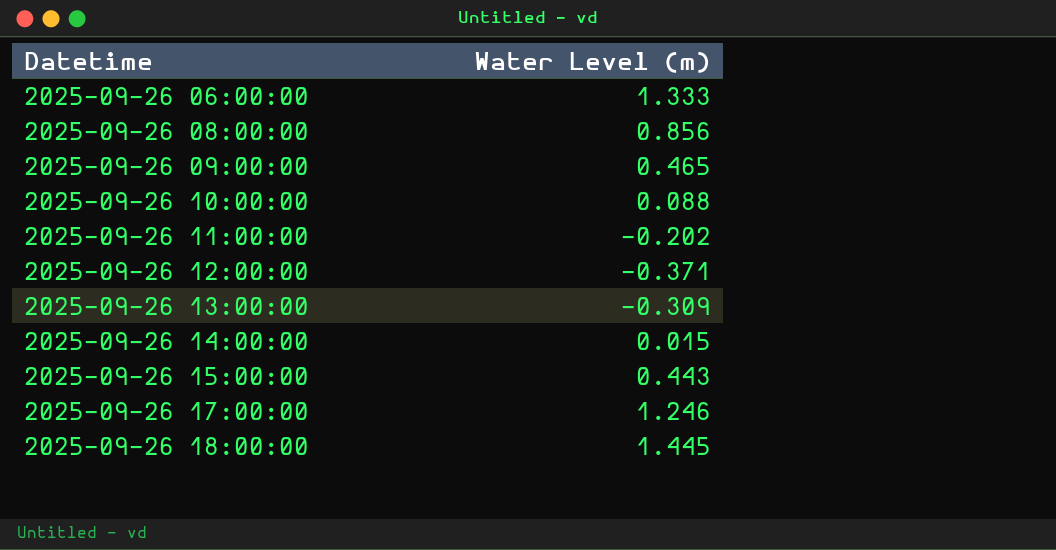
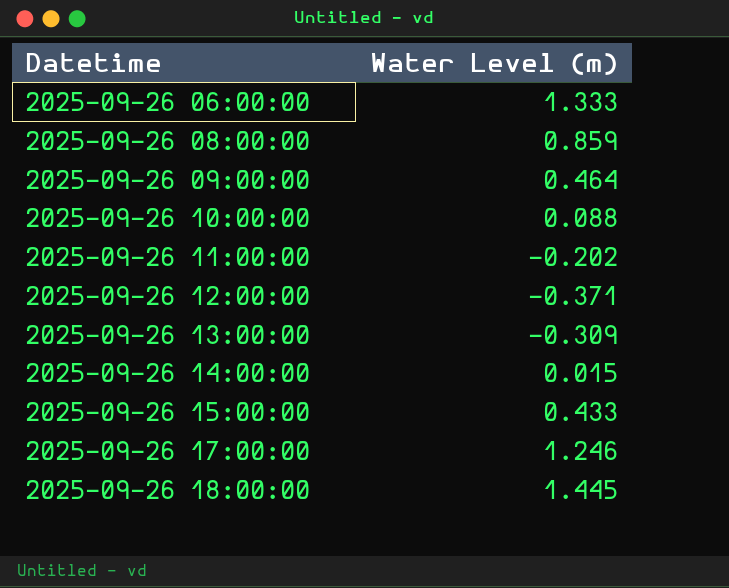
2025-09-26 08:00:00 | Water Level (m): 0.856 -> 0.859
2025-09-26 09:00:00 | Water Level (m): 0.465 -> 0.464
2025-09-26 15:00:00 | Water Level (m): 0.443 -> 0.433

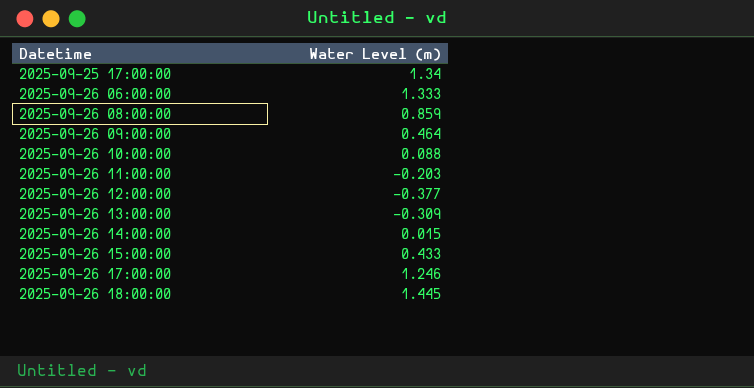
row 2025-09-25 17:00:00: none -> 1.34
2025-09-26 11:00:00 | Water Level (m): -0.202 -> -0.203
2025-09-26 12:00:00 | Water Level (m): -0.371 -> -0.377

